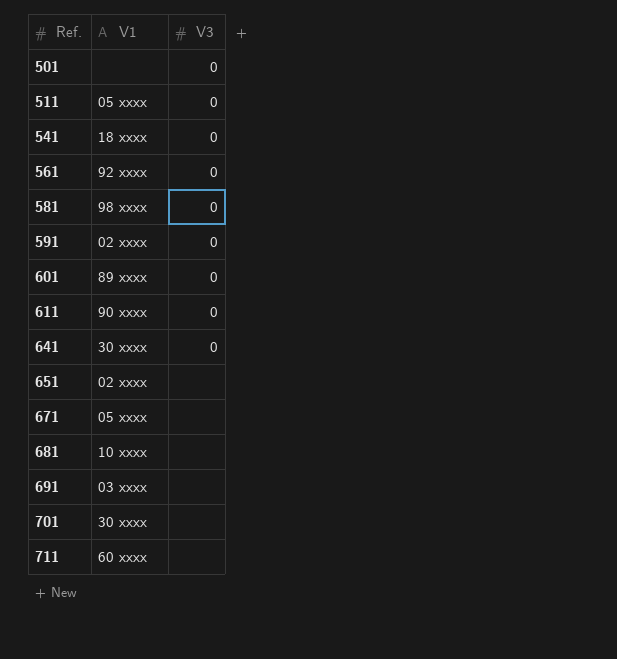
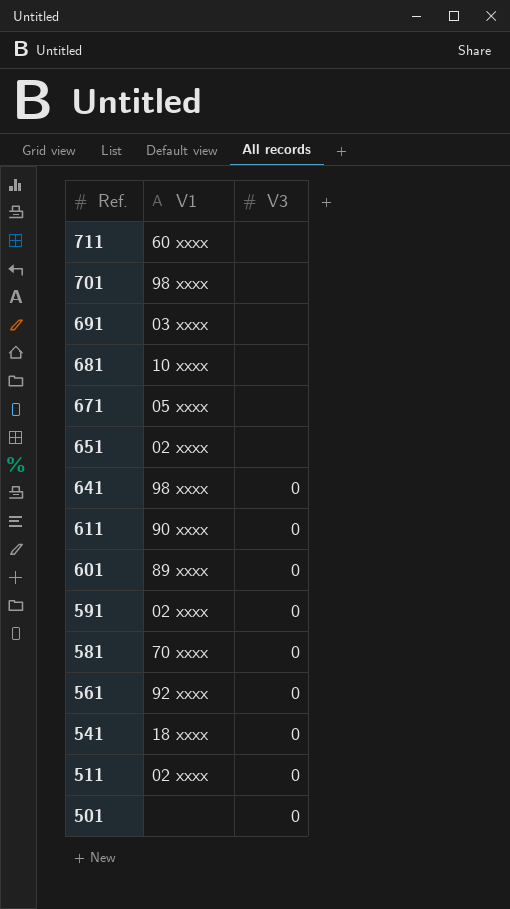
row order: Ref. ascending -> Ref. descending
701 | V1: 30 xxxx -> 98 xxxx
641 | V1: 30 xxxx -> 98 xxxx
581 | V1: 98 xxxx -> 70 xxxx
511 | V1: 05 xxxx -> 02 xxxx

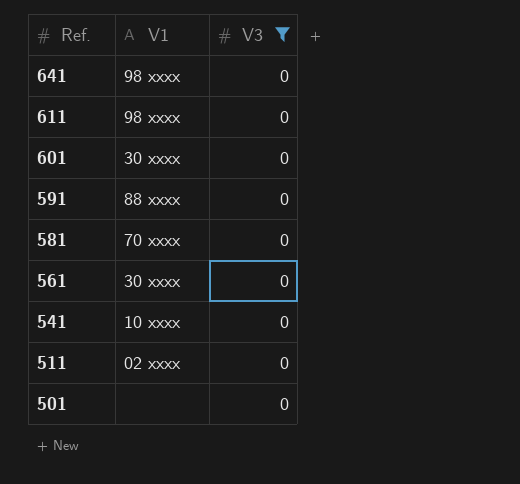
filter: none -> V3 = 0
611 | V1: 90 xxxx -> 98 xxxx
601 | V1: 89 xxxx -> 30 xxxx
591 | V1: 02 xxxx -> 88 xxxx
561 | V1: 92 xxxx -> 30 xxxx
541 | V1: 18 xxxx -> 10 xxxx

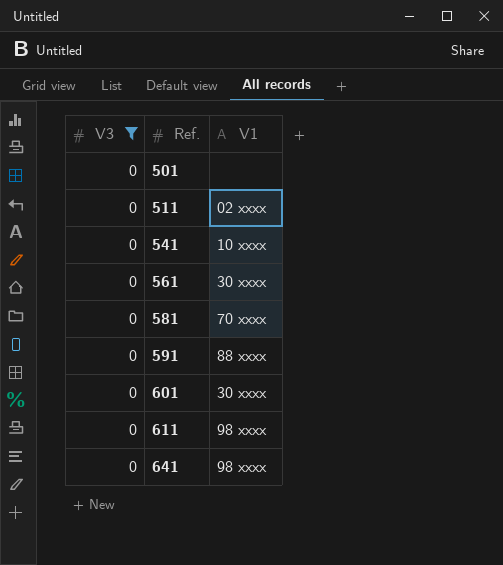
row order: Ref. descending -> Ref. ascending
column V3 | position: 3 -> 1

